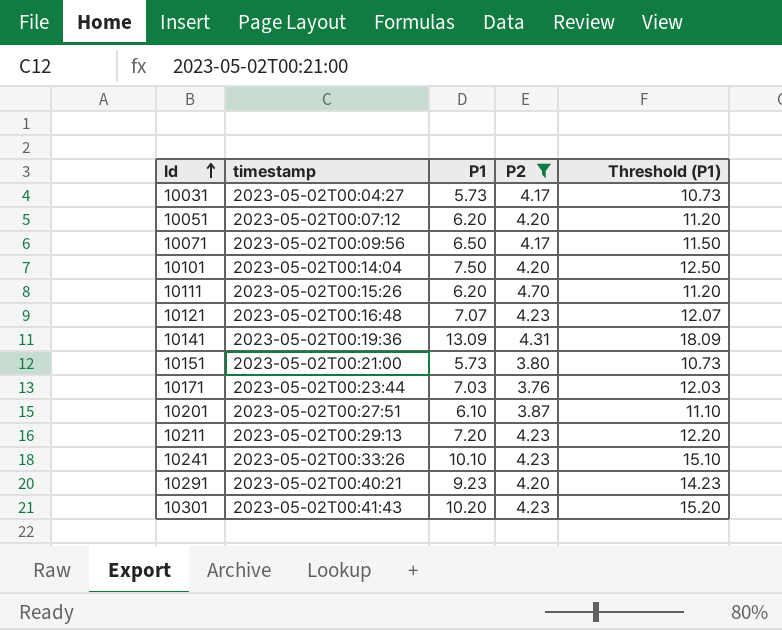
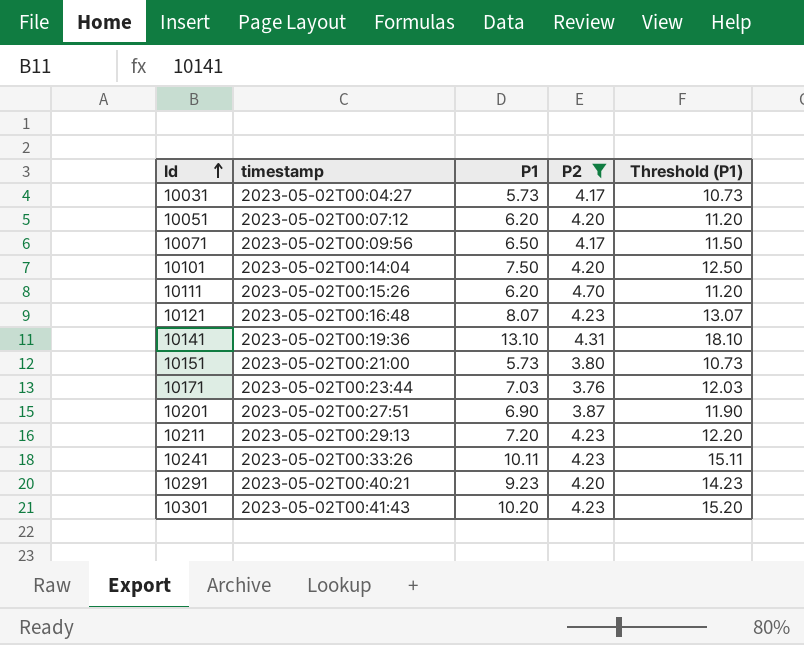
10121 | P1: 7.07 -> 8.07
10121 | Threshold (P1): 12.07 -> 13.07
10141 | P1: 13.09 -> 13.10
10141 | Threshold (P1): 18.09 -> 18.10
10201 | P1: 6.10 -> 6.90
10201 | Threshold (P1): 11.10 -> 11.90
10241 | P1: 10.10 -> 10.11
10241 | Threshold (P1): 15.10 -> 15.11

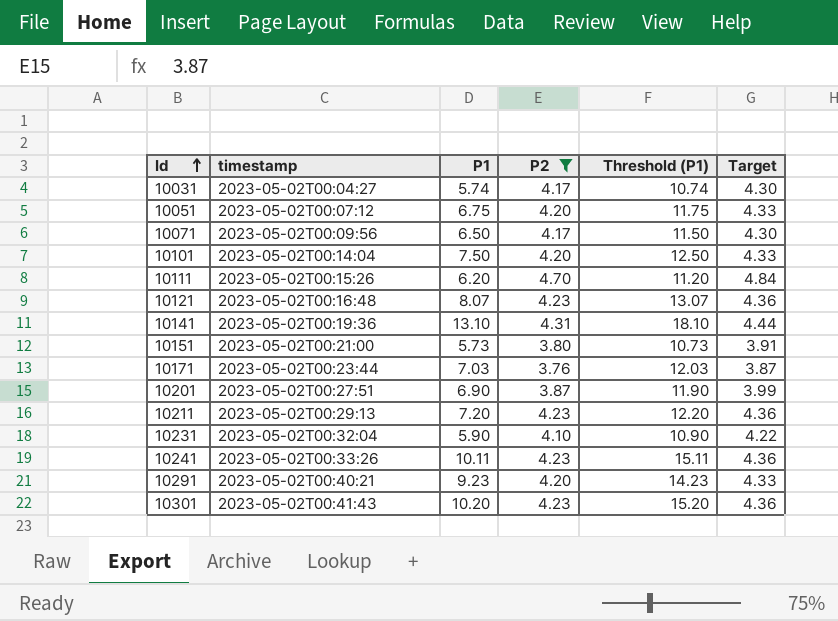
column Target | formula: none -> [P2] * 1.03
10031 | P1: 5.73 -> 5.74
10031 | Threshold (P1): 10.73 -> 10.74
10051 | P1: 6.20 -> 6.75
10051 | Threshold (P1): 11.20 -> 11.75
row 10231: none -> 2023-05-02T00:32:04 | 5.90 | 4.10 | 10.90 | 4.22

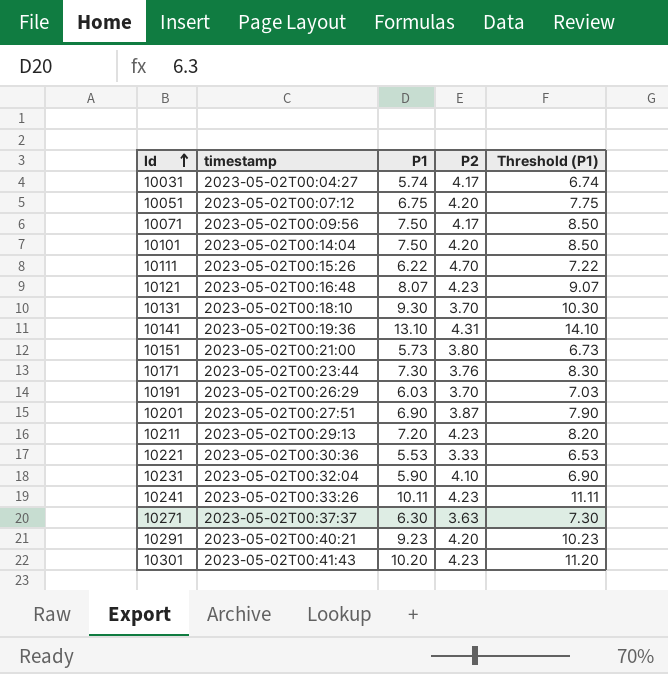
filter: P2 >= 3.76 -> none
column Target | formula: [P2] * 1.03 -> none
column Threshold (P1) | formula: [P1] + 5 -> [P1] + 1
10071 | P1: 6.50 -> 7.50
10111 | P1: 6.20 -> 6.22
10171 | P1: 7.03 -> 7.30

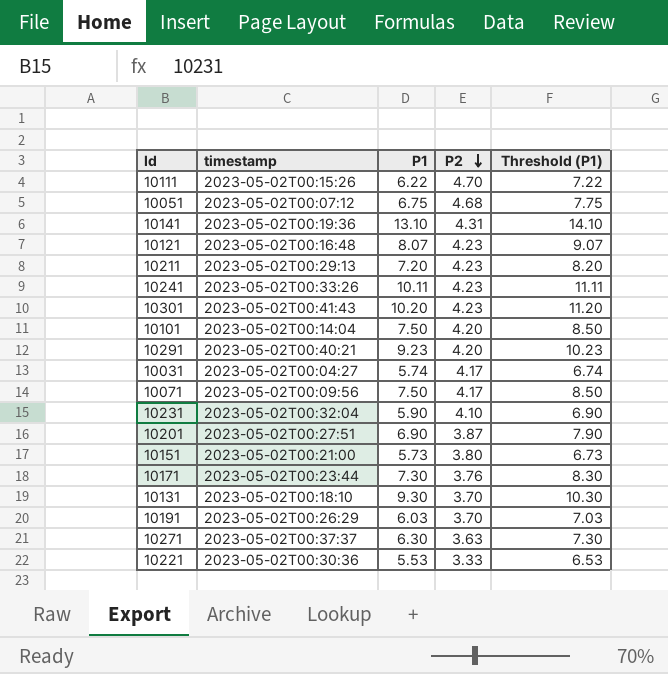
row order: Id ascending -> P2 descending
10051 | P2: 4.20 -> 4.68

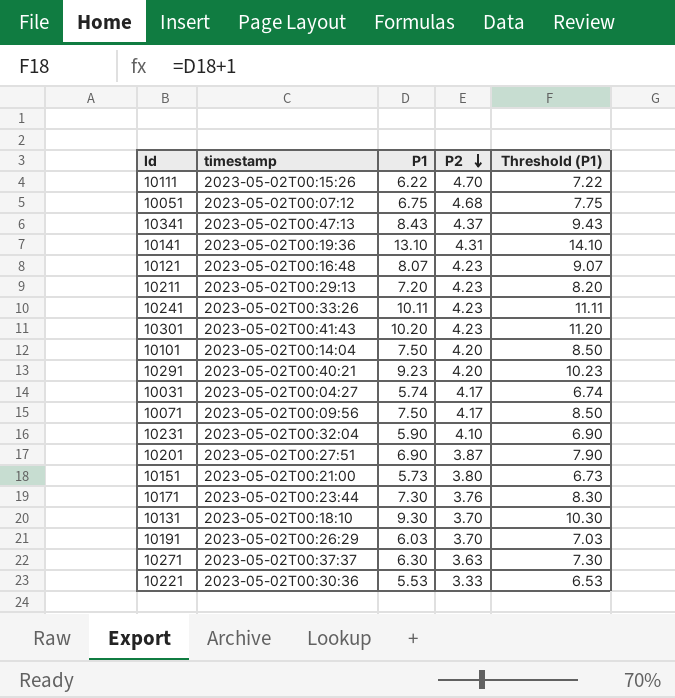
row 10341: none -> 2023-05-02T00:47:13 | 8.43 | 4.37 | 9.43

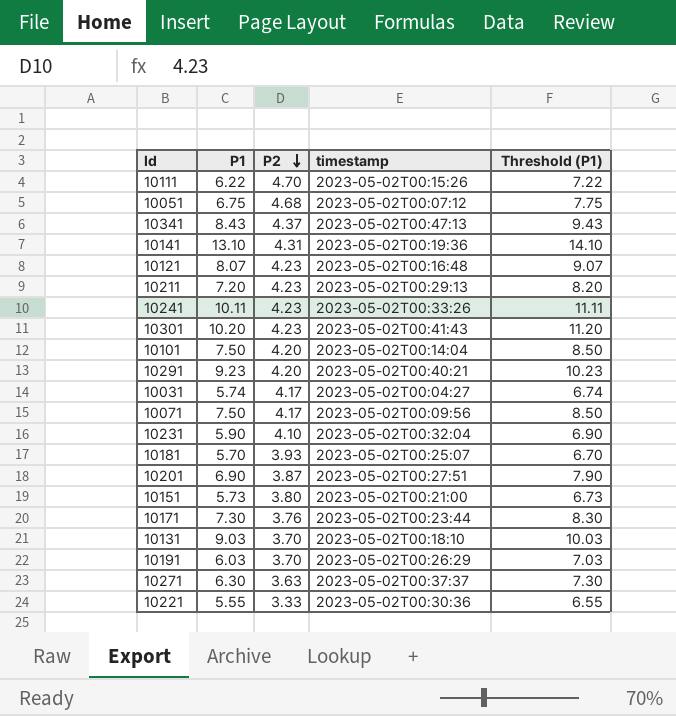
column timestamp | position: 2 -> 4
row 10181: none -> 5.70 | 3.93 | 2023-05-02T00:25:07 | 6.70
10131 | P1: 9.30 -> 9.03
10131 | Threshold (P1): 10.30 -> 10.03
10221 | P1: 5.53 -> 5.55
10221 | Threshold (P1): 6.53 -> 6.55

